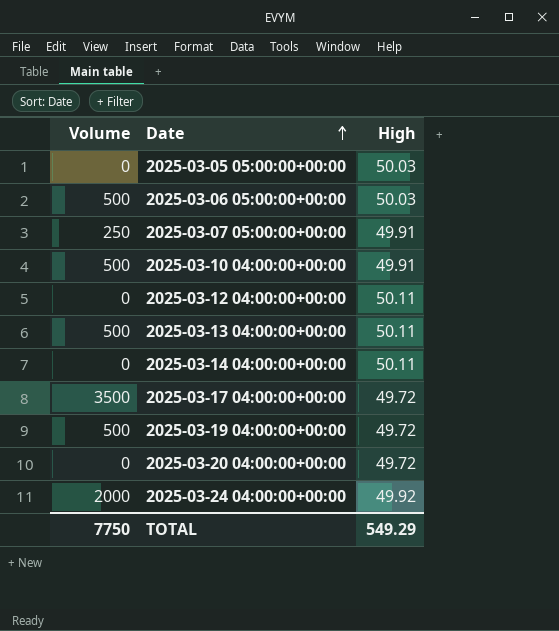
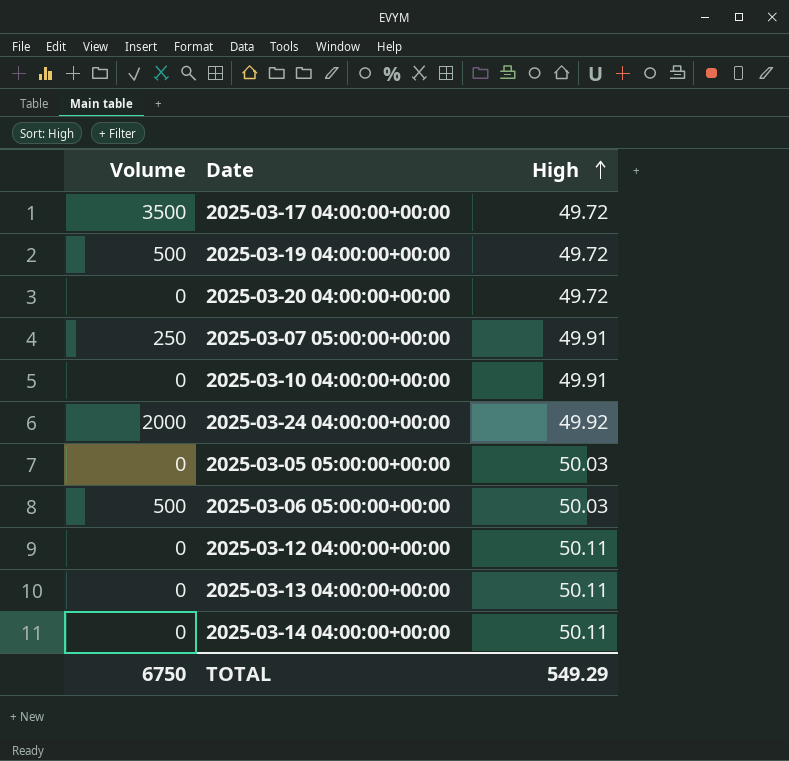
row order: Date ascending -> High ascending
2025-03-10 04:00:00+00:00 | Volume: 500 -> 0
2025-03-13 04:00:00+00:00 | Volume: 500 -> 0
TOTAL | Volume: 7750 -> 6750

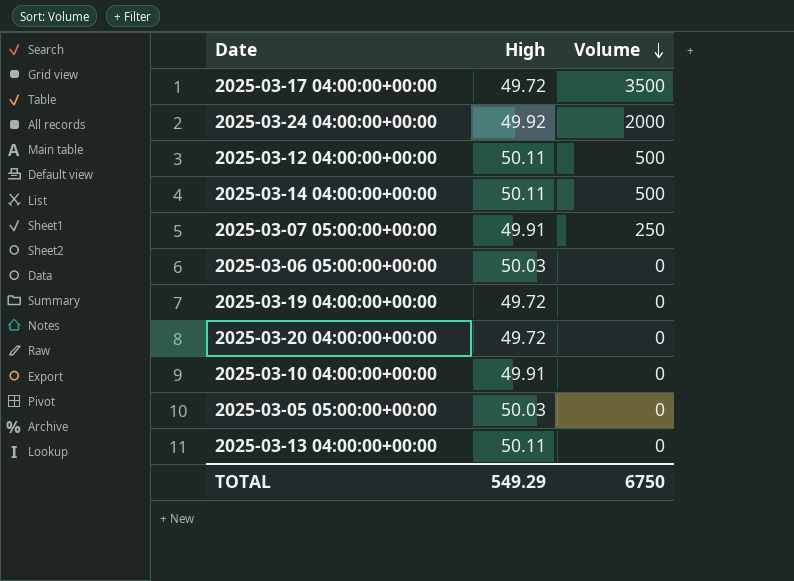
row order: High ascending -> Volume descending
column Volume | position: 1 -> 3
2025-03-12 04:00:00+00:00 | Volume: 0 -> 500
2025-03-14 04:00:00+00:00 | Volume: 0 -> 500
2025-03-06 05:00:00+00:00 | Volume: 500 -> 0
2025-03-19 04:00:00+00:00 | Volume: 500 -> 0

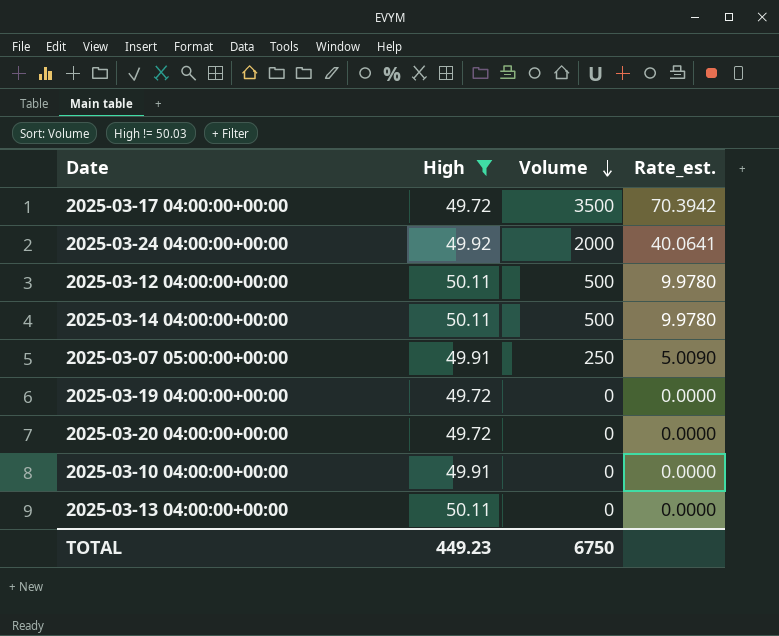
filter: none -> High != 50.03
column Rate_est. | formula: none -> [Volume] / [High]
TOTAL | High: 549.29 -> 449.23

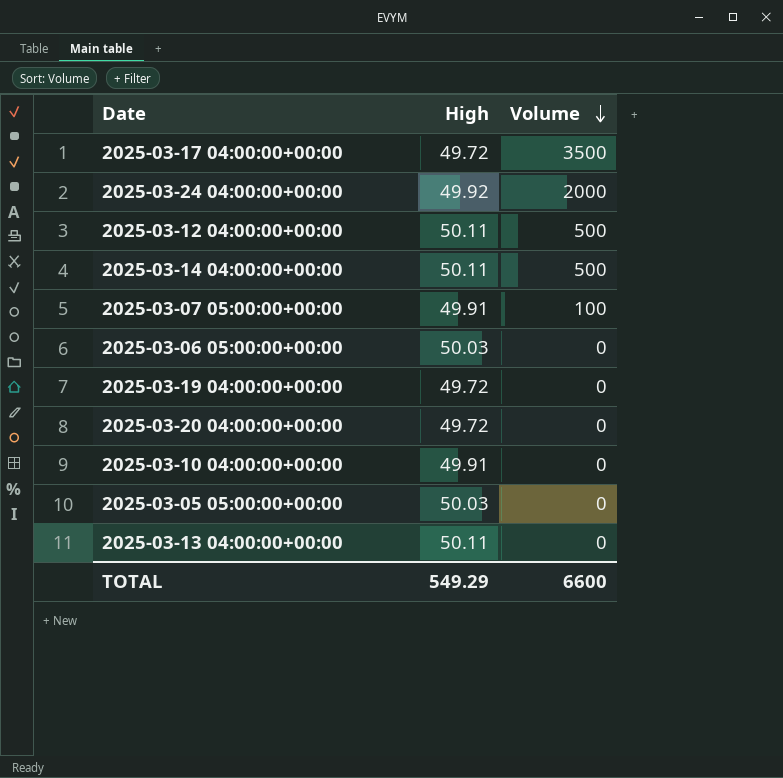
filter: High != 50.03 -> none
column Rate_est. | formula: [Volume] / [High] -> none
2025-03-07 05:00:00+00:00 | Volume: 250 -> 100
TOTAL | High: 449.23 -> 549.29
TOTAL | Volume: 6750 -> 6600

